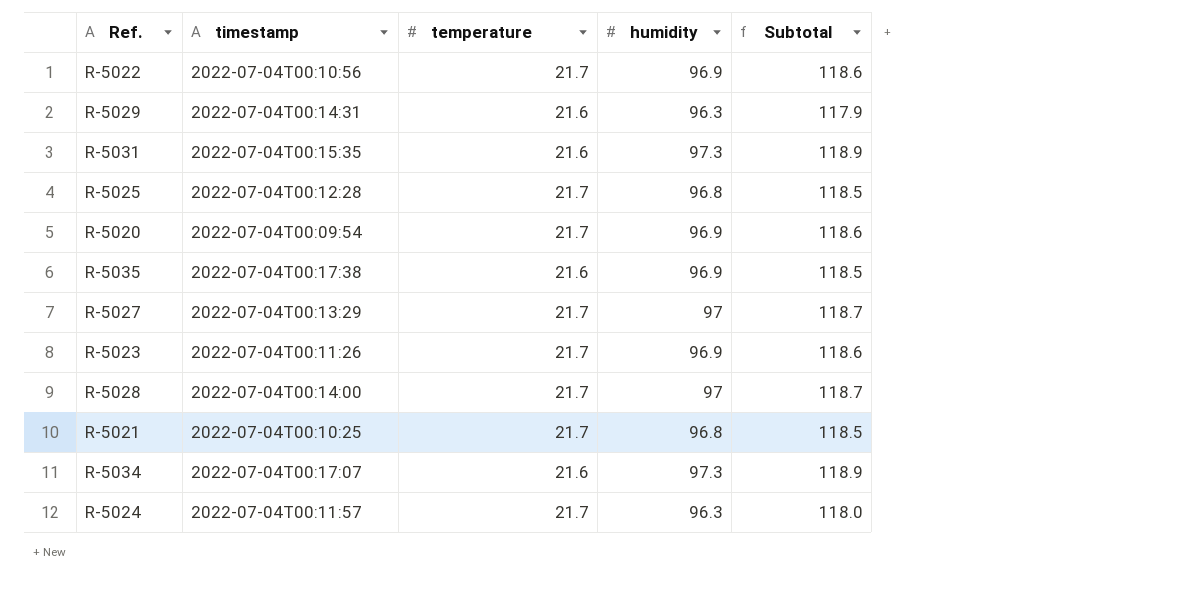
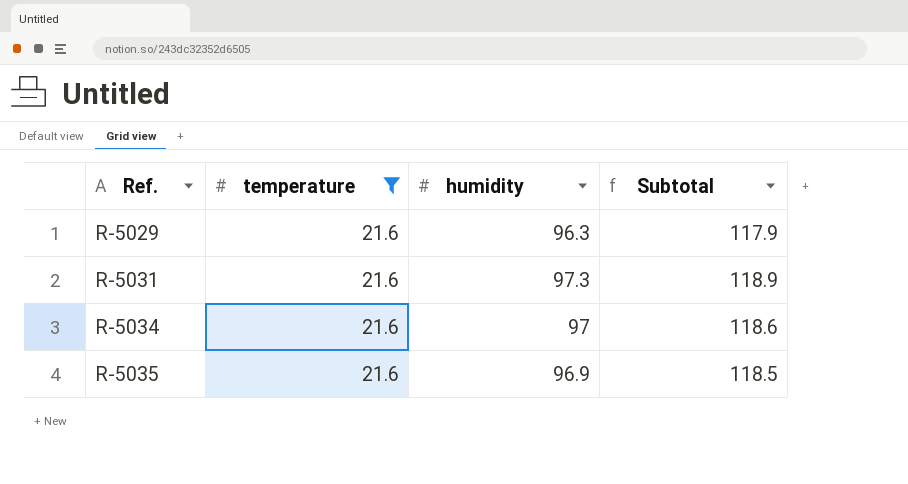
filter: none -> temperature = 21.6
row order: none -> Ref. ascending
column timestamp | position: 2 -> none
R-5034 | humidity: 97.3 -> 97
R-5034 | Subtotal: 118.9 -> 118.6

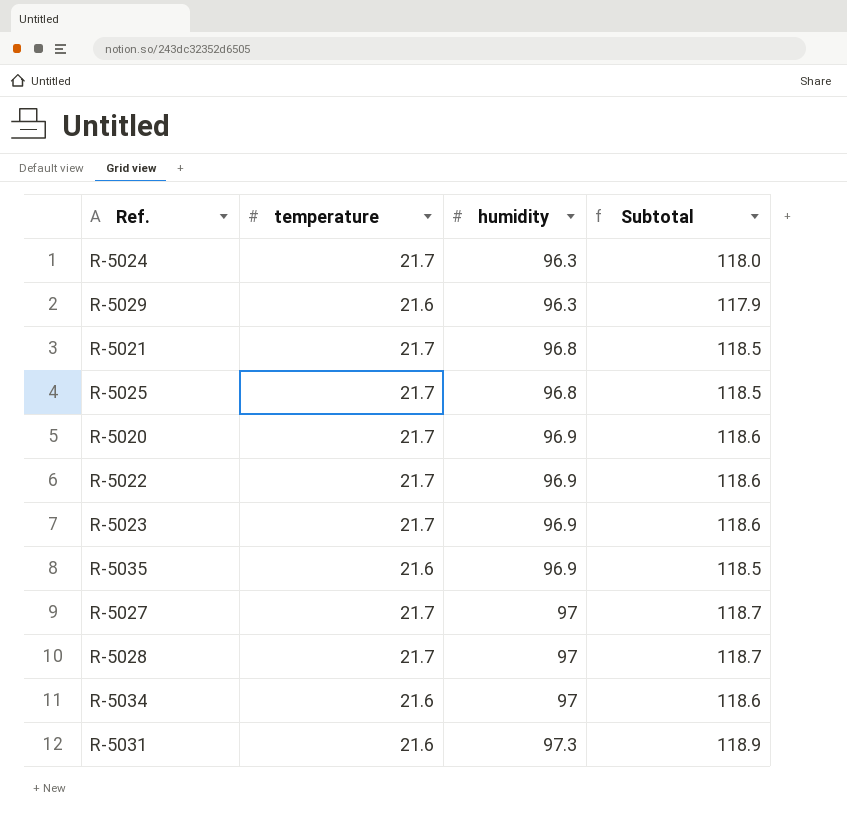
filter: temperature = 21.6 -> none
row order: Ref. ascending -> humidity ascending

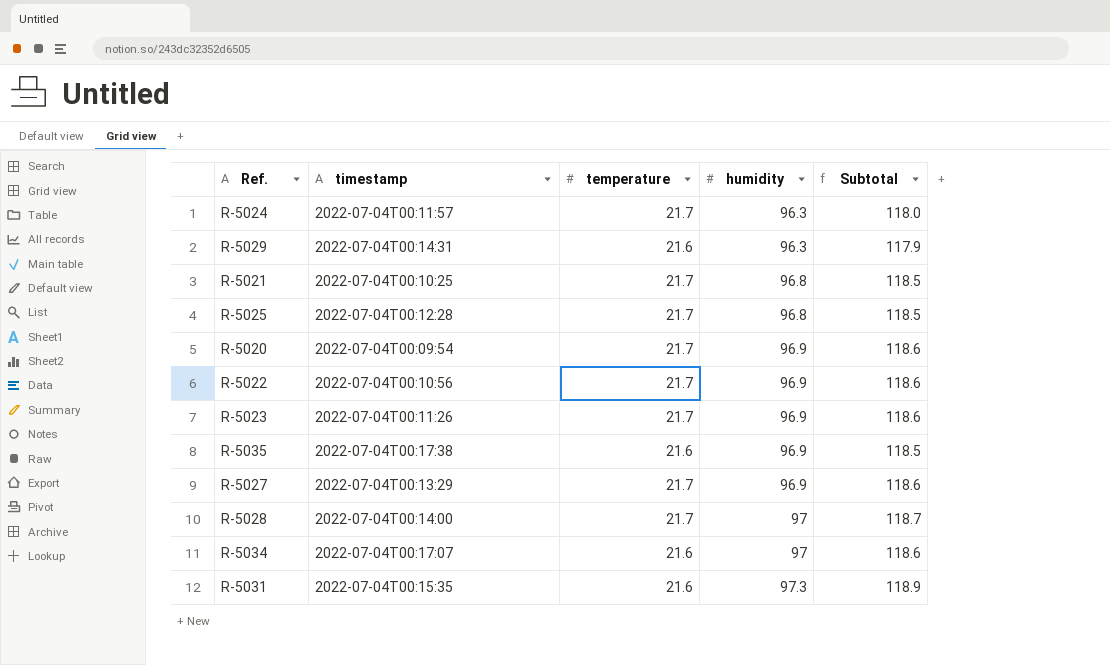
column timestamp | position: none -> 2
R-5027 | humidity: 97 -> 96.9
R-5027 | Subtotal: 118.7 -> 118.6

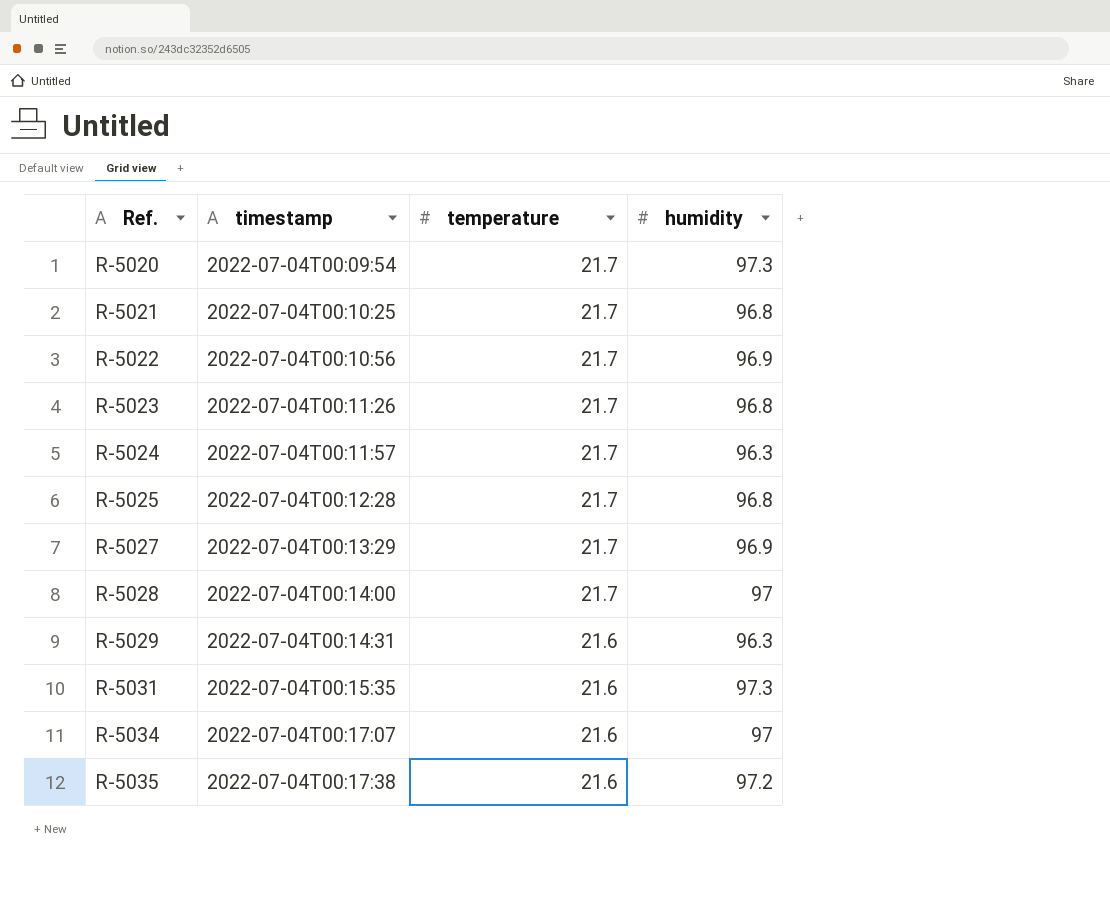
row order: humidity ascending -> Ref. ascending
column Subtotal | formula: [temperature] + [humidity] -> none
R-5020 | humidity: 96.9 -> 97.3
R-5023 | humidity: 96.9 -> 96.8
R-5035 | humidity: 96.9 -> 97.2

